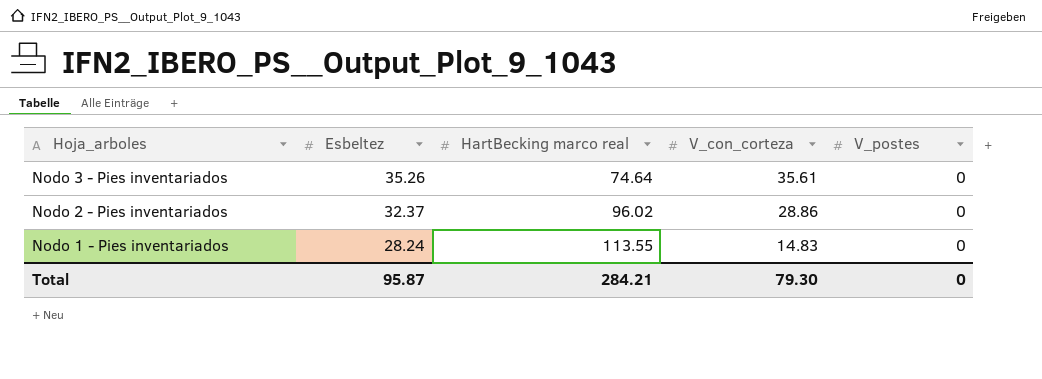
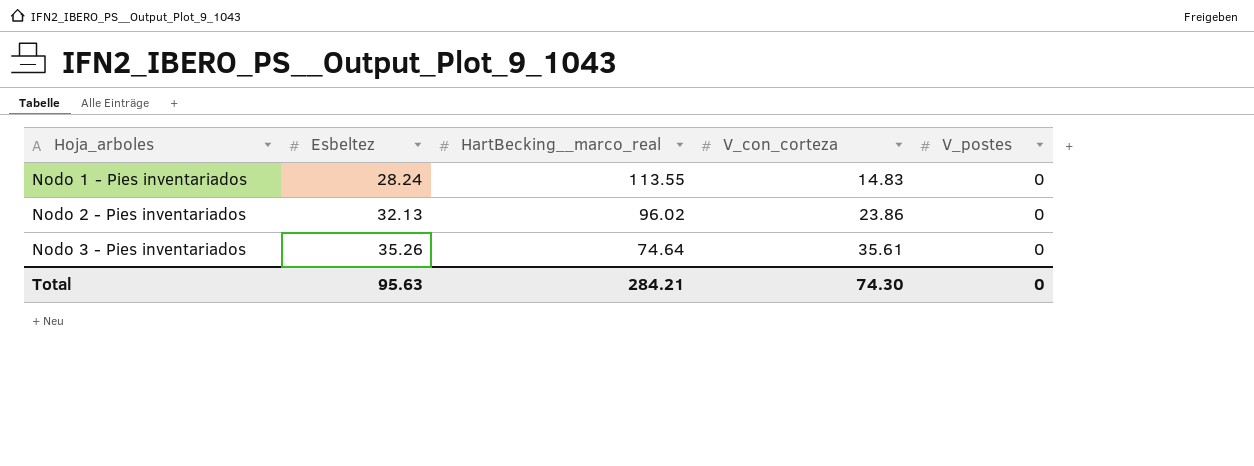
row order: Hoja_arboles descending -> Hoja_arboles ascending
column name: HartBecking marco real -> HartBecking__marco_real
Nodo 2 - Pies inventariados | Esbeltez: 32.37 -> 32.13
Nodo 2 - Pies inventariados | V_con_corteza: 28.86 -> 23.86
Total | Esbeltez: 95.87 -> 95.63
Total | V_con_corteza: 79.30 -> 74.30

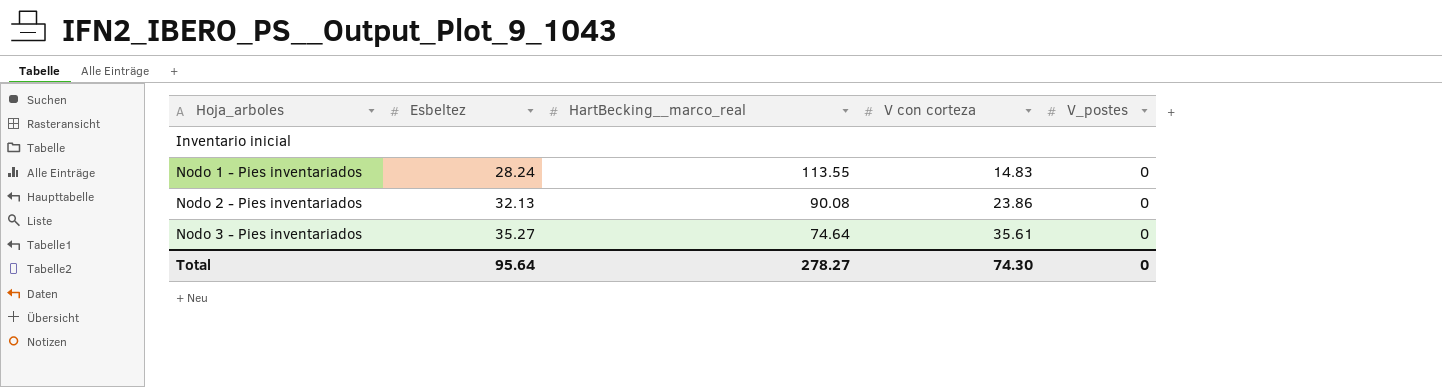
column name: V_con_corteza -> V con corteza
row Inventario inicial: none -> none | none | none | none
Nodo 2 - Pies inventariados | HartBecking__marco_real: 96.02 -> 90.08
Nodo 3 - Pies inventariados | Esbeltez: 35.26 -> 35.27
Total | Esbeltez: 95.63 -> 95.64
Total | HartBecking__marco_real: 284.21 -> 278.27

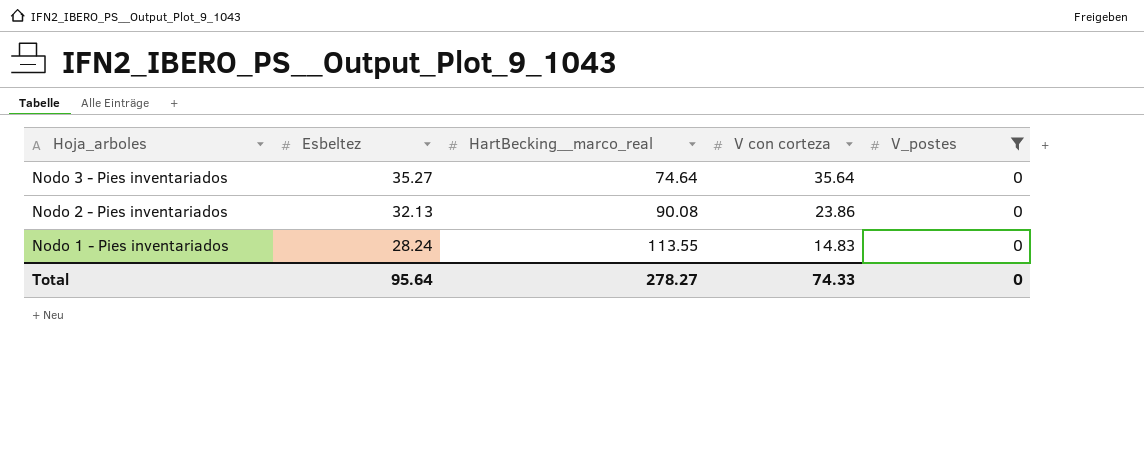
filter: none -> V_postes = 0
row order: Hoja_arboles ascending -> Hoja_arboles descending
Nodo 3 - Pies inventariados | V con corteza: 35.61 -> 35.64
Total | V con corteza: 74.30 -> 74.33

